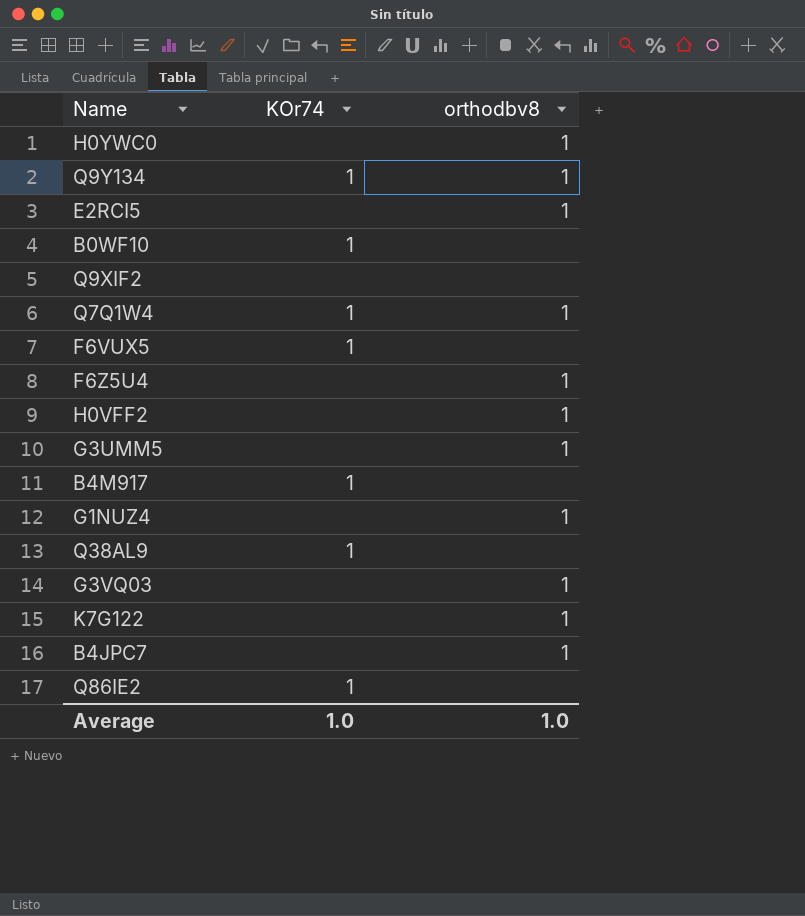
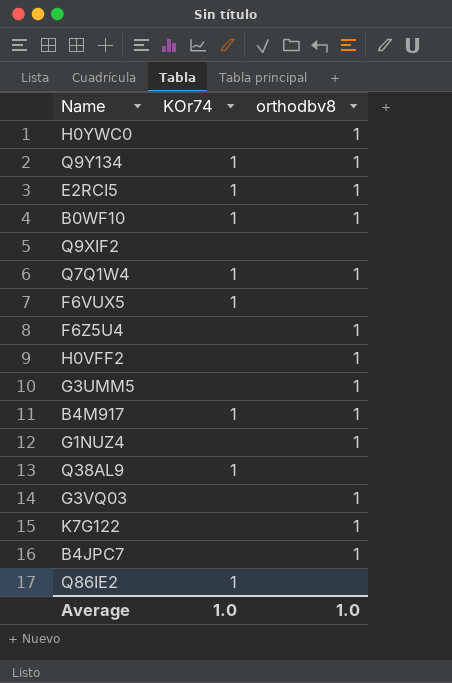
E2RCI5 | KOr74: none -> 1
B0WF10 | orthodbv8: none -> 1
B4M917 | orthodbv8: none -> 1

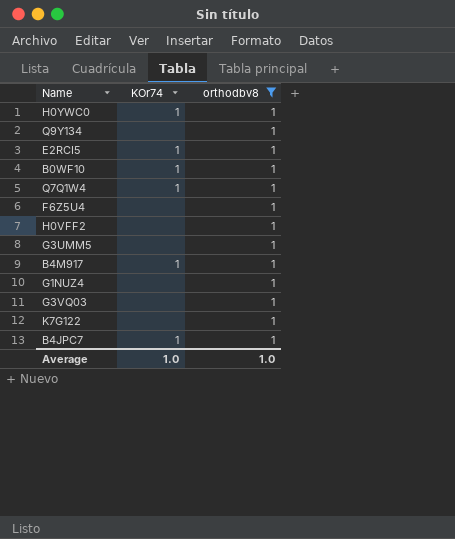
filter: none -> orthodbv8 = 1
H0YWC0 | KOr74: none -> 1
Q9Y134 | KOr74: 1 -> none
B4JPC7 | KOr74: none -> 1

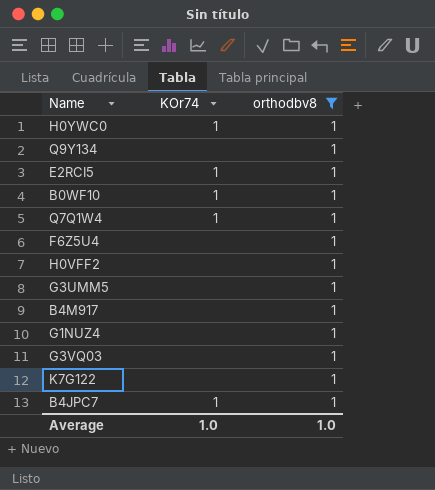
B4M917 | KOr74: 1 -> none

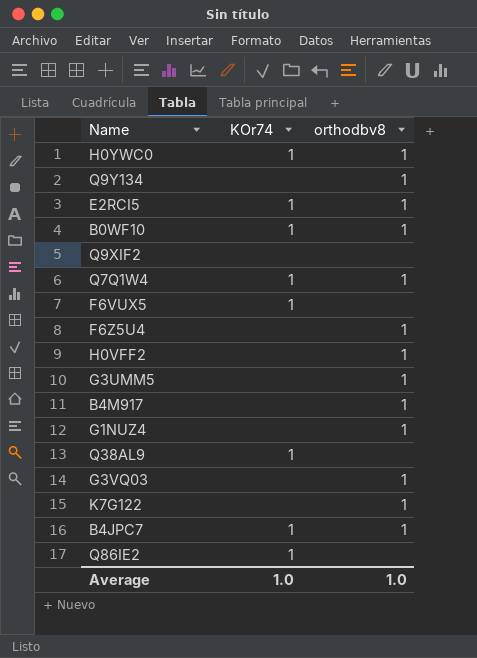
filter: orthodbv8 = 1 -> none

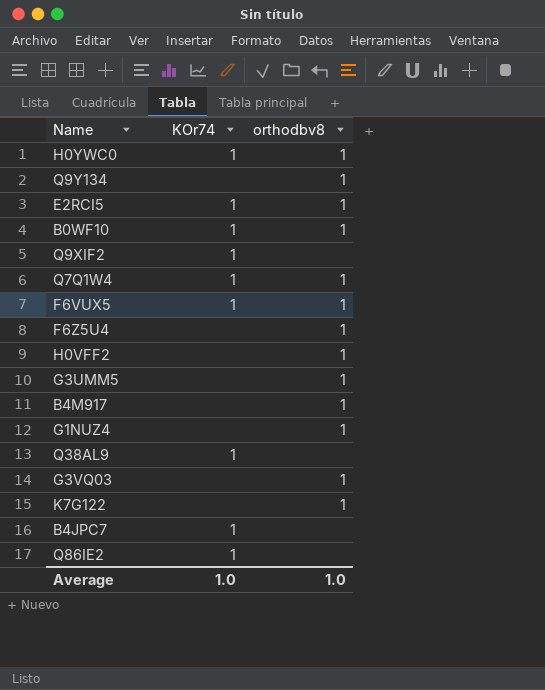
Q9XIF2 | KOr74: none -> 1
F6VUX5 | orthodbv8: none -> 1
B4JPC7 | orthodbv8: 1 -> none

